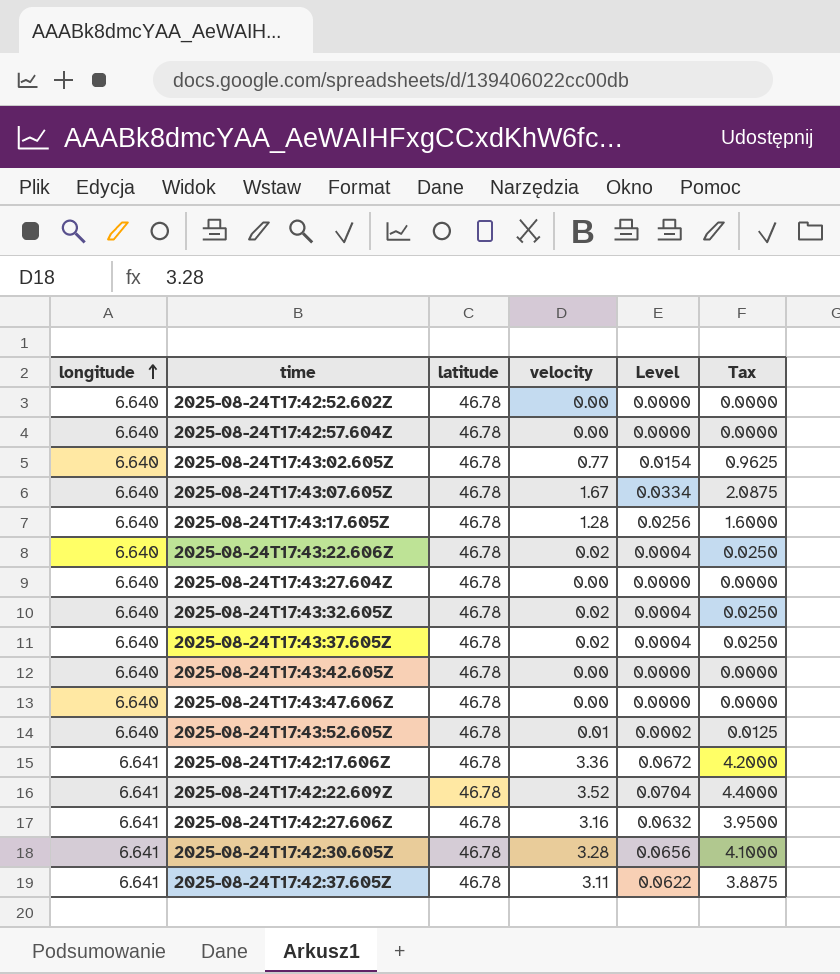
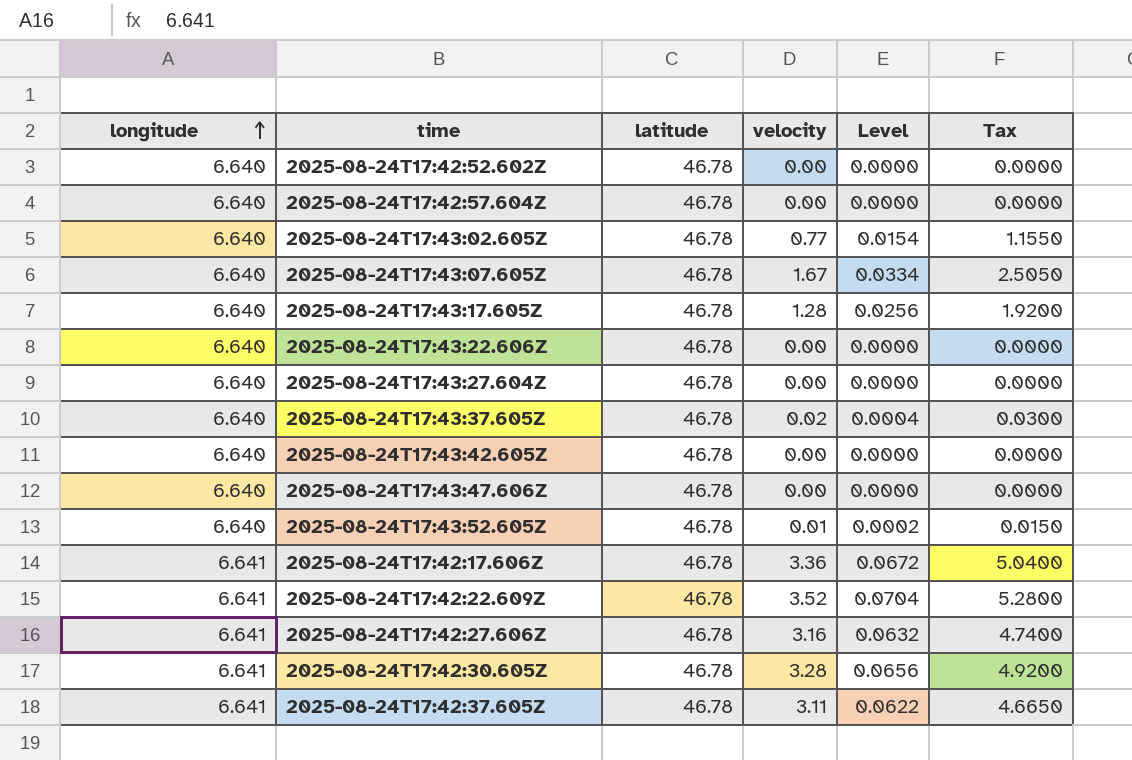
column Tax | formula: [velocity] * 1.25 -> [velocity] * 1.5
row 2025-08-24T17:43:32.605Z: 6.640 | 46.78 | 0.02 | 0.0004 | 0.0250 -> none
2025-08-24T17:43:22.606Z | velocity: 0.02 -> 0.00
2025-08-24T17:43:22.606Z | Level: 0.0004 -> 0.0000

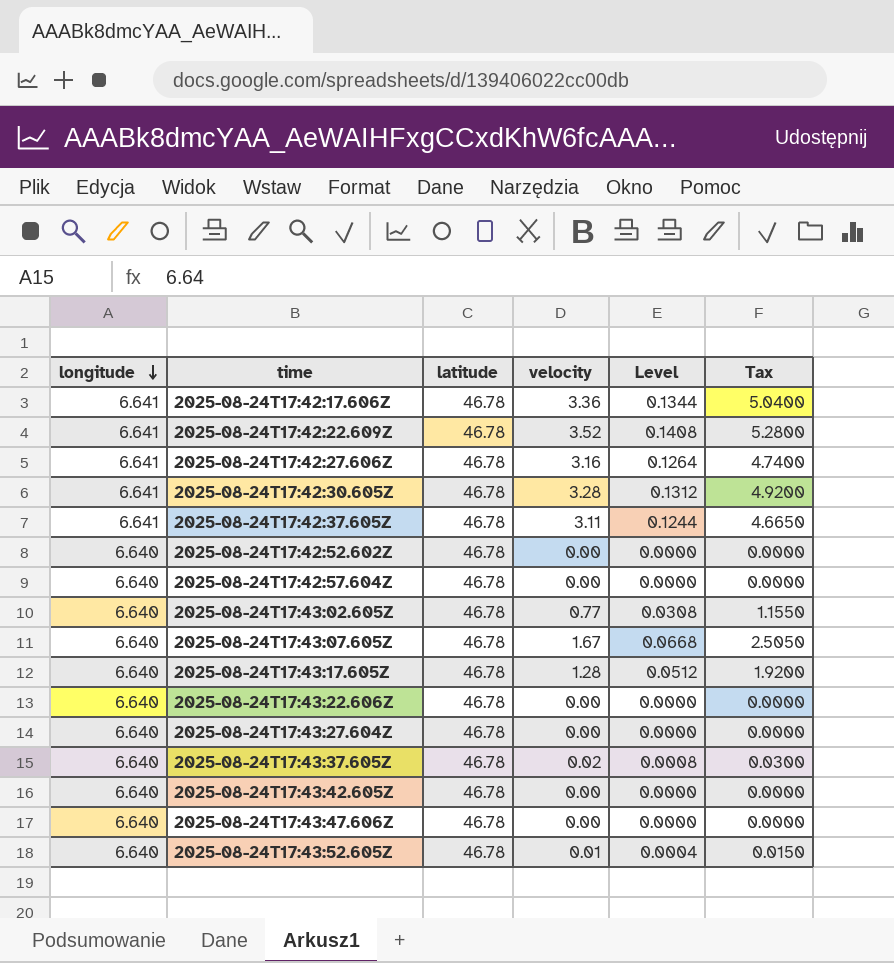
row order: longitude ascending -> longitude descending
column Level | formula: [velocity] * 0.02 -> [velocity] * 0.04

